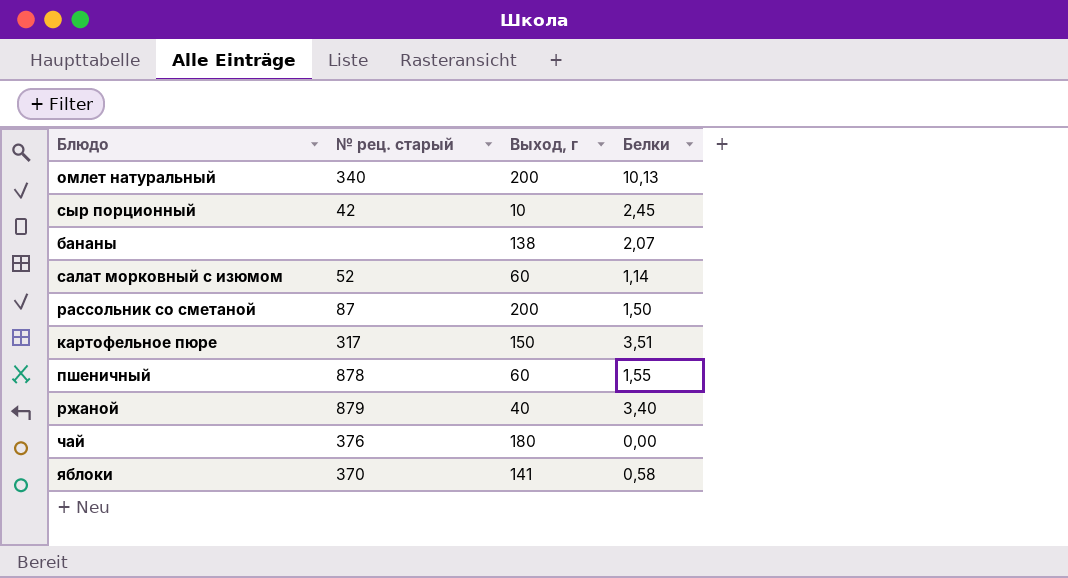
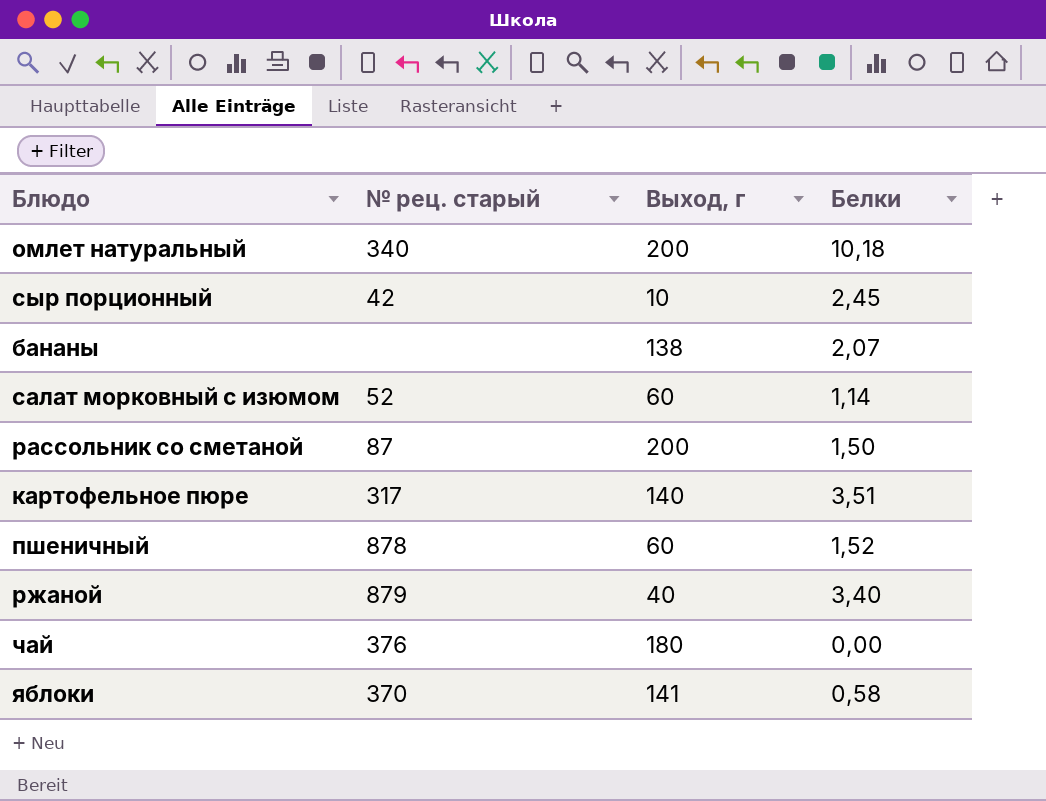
омлет натуральный | Белки: 10,13 -> 10,18
картофельное пюре | Выход, г: 150 -> 140
пшеничный | Белки: 1,55 -> 1,52

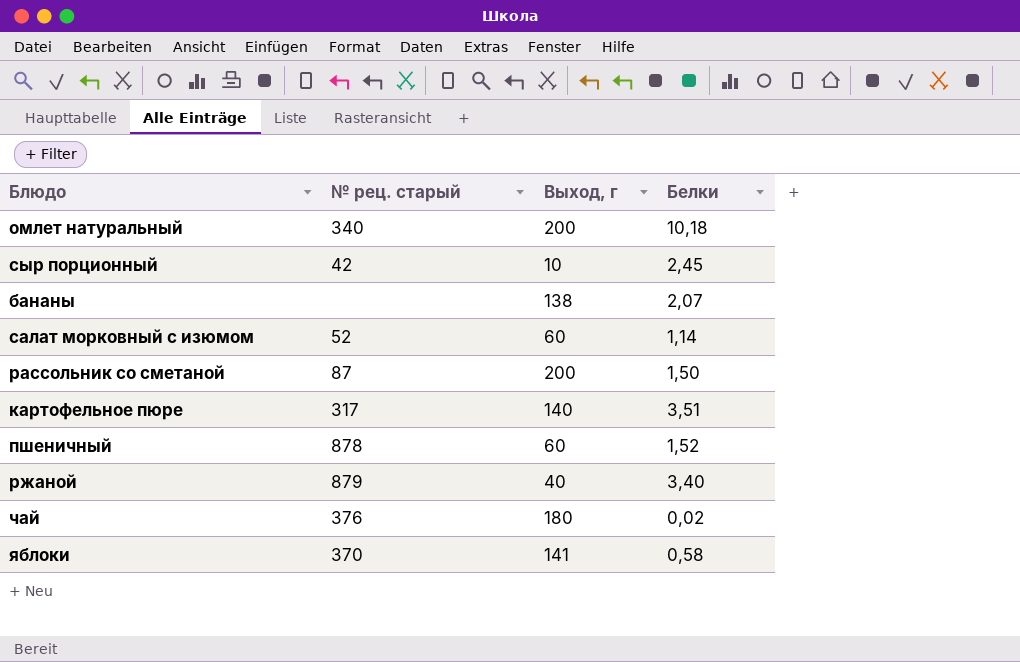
чай | Белки: 0,00 -> 0,02

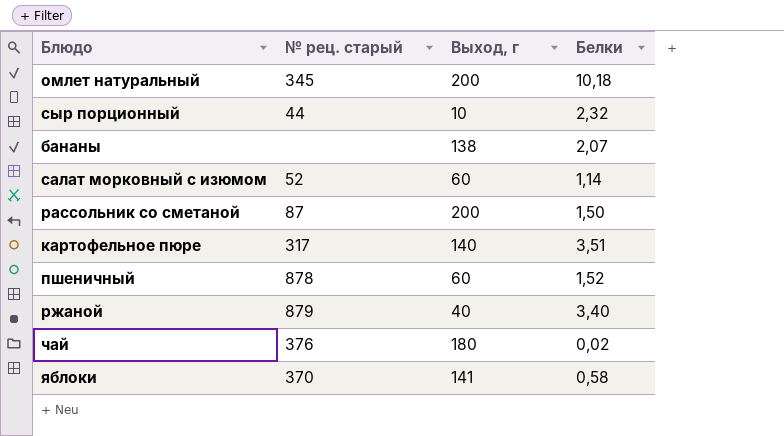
омлет натуральный | № рец. старый: 340 -> 345
сыр порционный | № рец. старый: 42 -> 44
сыр порционный | Белки: 2,45 -> 2,32

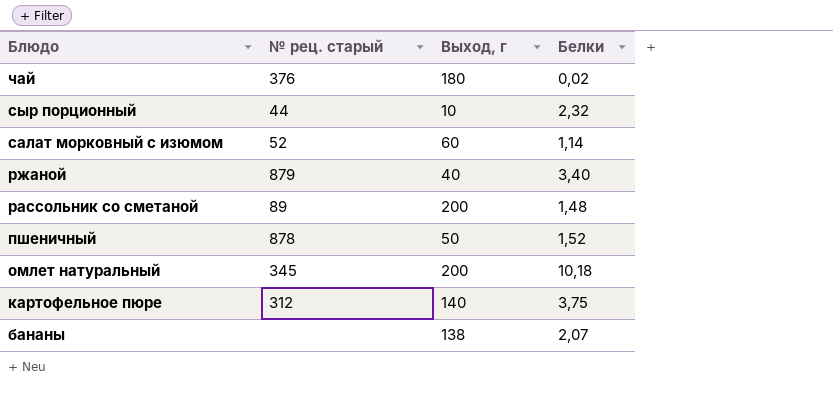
row order: none -> Блюдо descending
row яблоки: 370 | 141 | 0,58 -> none
рассольник со сметаной | № рец. старый: 87 -> 89
рассольник со сметаной | Белки: 1,50 -> 1,48
пшеничный | Выход, г: 60 -> 50
картофельное пюре | № рец. старый: 317 -> 312
картофельное пюре | Белки: 3,51 -> 3,75

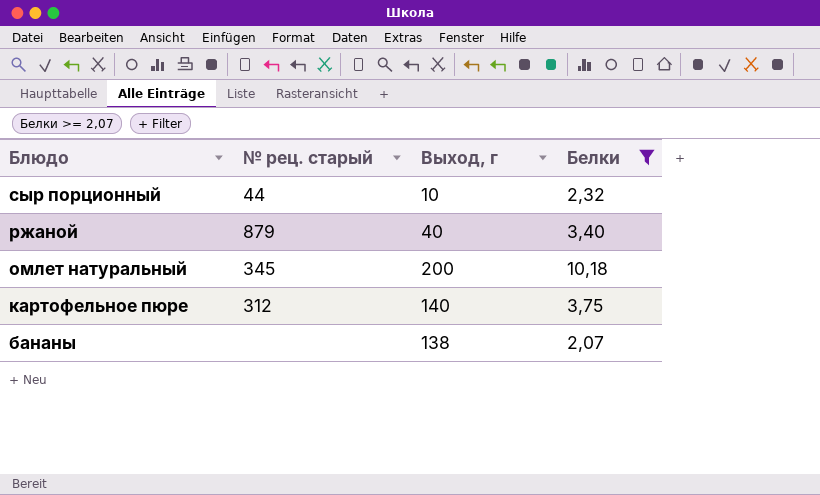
filter: none -> Белки >= 2,07

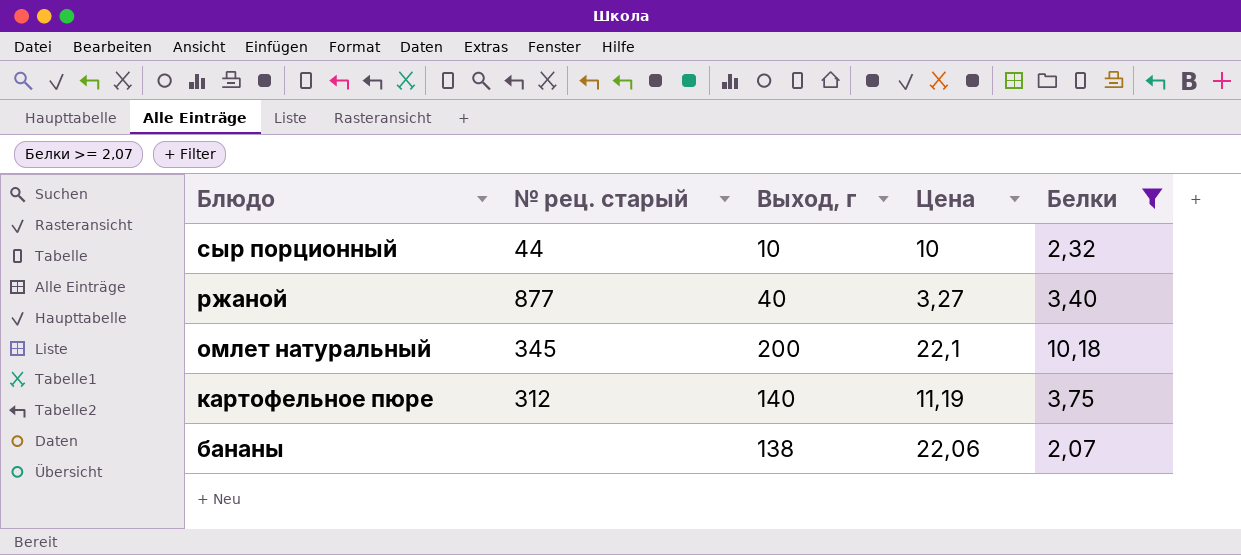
column Цена | position: none -> 4
ржаной | № рец. старый: 879 -> 877

